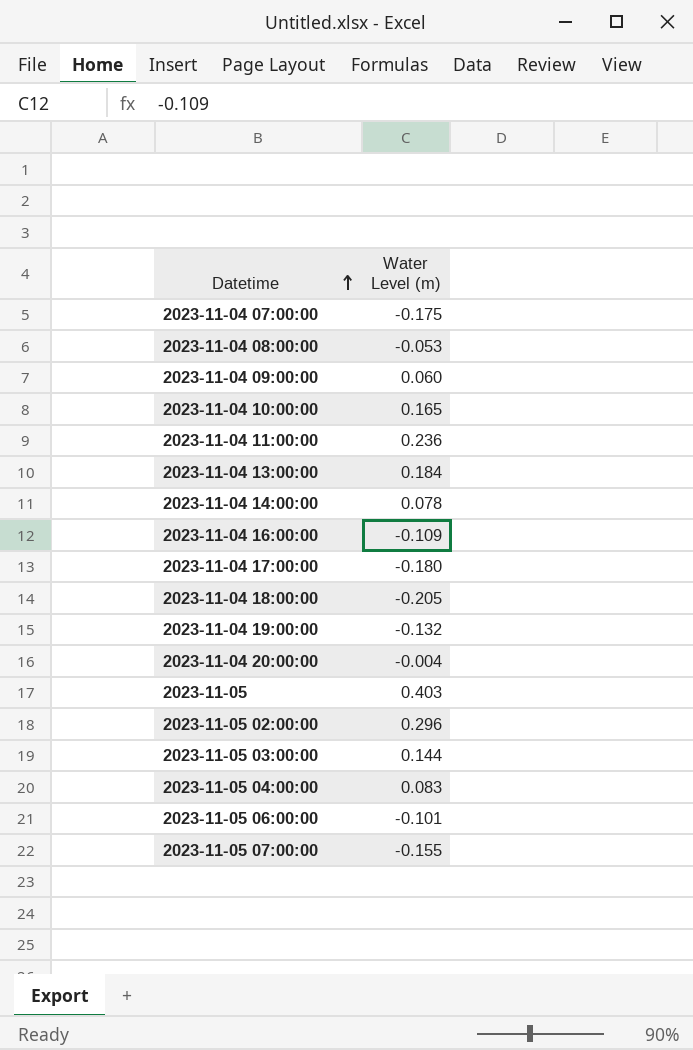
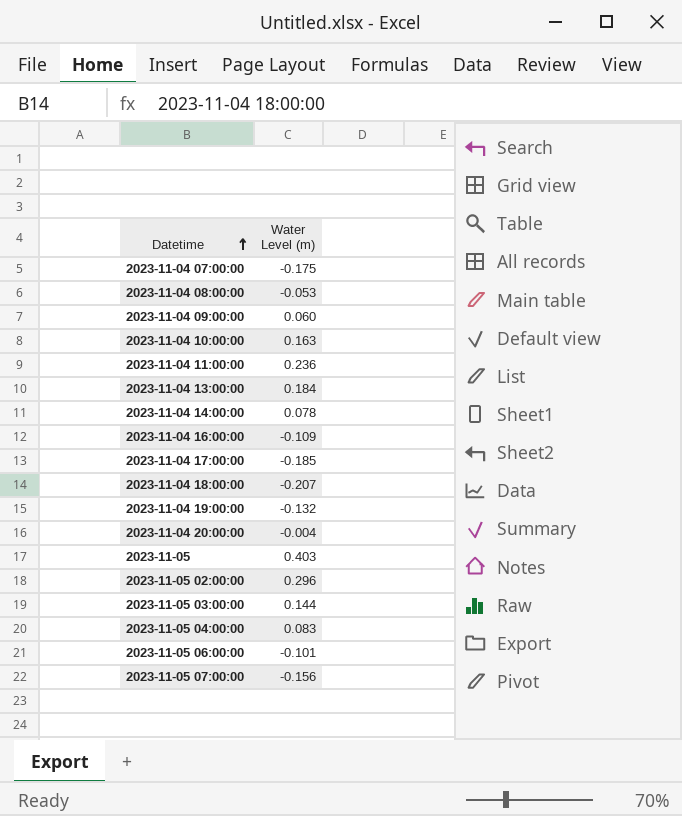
2023-11-04 10:00:00 | Water Level (m): 0.165 -> 0.163
2023-11-04 17:00:00 | Water Level (m): -0.180 -> -0.185
2023-11-04 18:00:00 | Water Level (m): -0.205 -> -0.207
2023-11-05 07:00:00 | Water Level (m): -0.155 -> -0.156

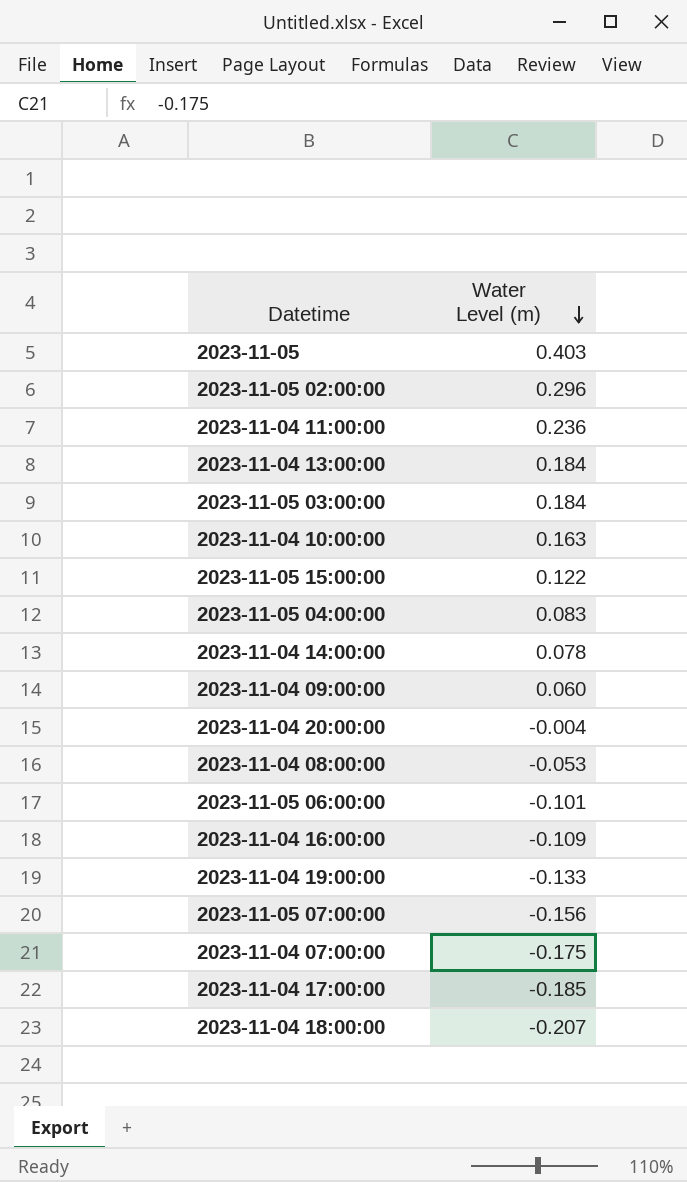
row order: Datetime ascending -> Water Level (m) descending
2023-11-05 03:00:00 | Water Level (m): 0.144 -> 0.184
row 2023-11-05 15:00:00: none -> 0.122
2023-11-04 19:00:00 | Water Level (m): -0.132 -> -0.133

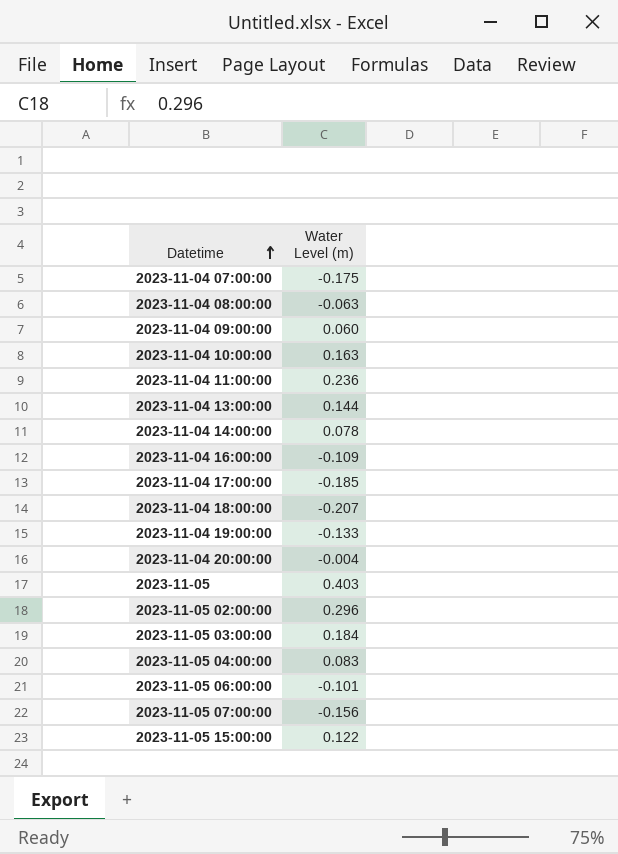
row order: Water Level (m) descending -> Datetime ascending
2023-11-04 08:00:00 | Water Level (m): -0.053 -> -0.063
2023-11-04 13:00:00 | Water Level (m): 0.184 -> 0.144

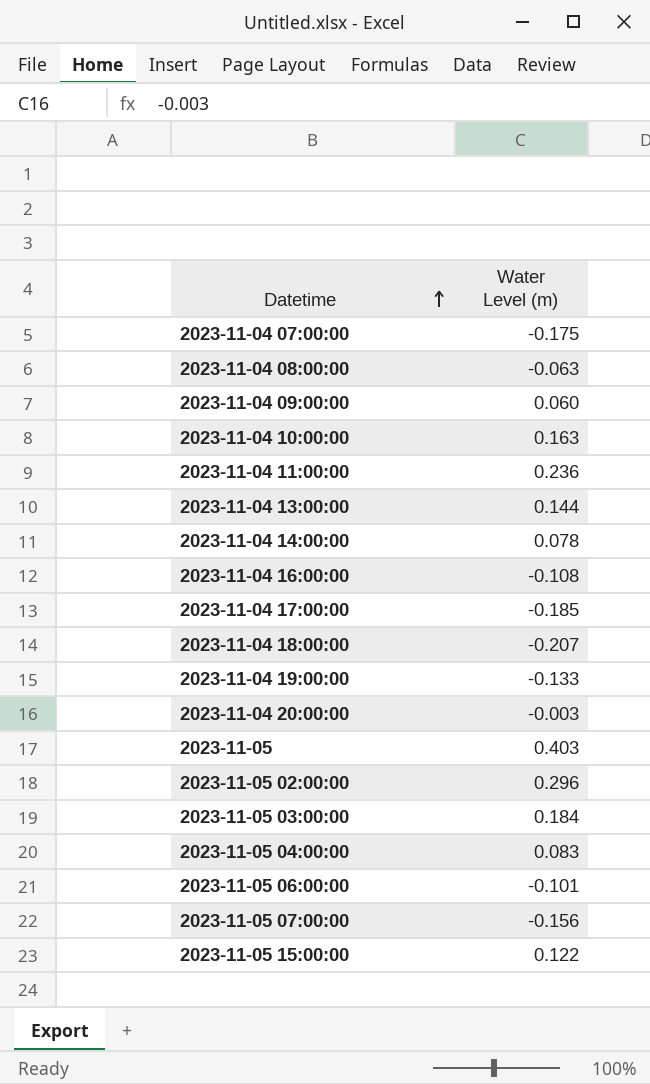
2023-11-04 16:00:00 | Water Level (m): -0.109 -> -0.108
2023-11-04 20:00:00 | Water Level (m): -0.004 -> -0.003

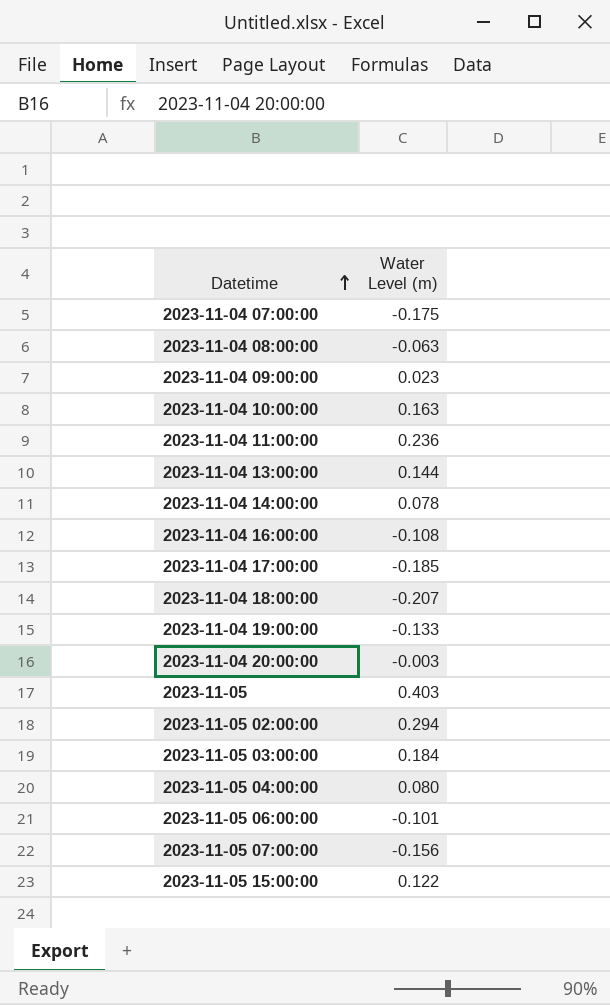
2023-11-04 09:00:00 | Water Level (m): 0.060 -> 0.023
2023-11-05 02:00:00 | Water Level (m): 0.296 -> 0.294
2023-11-05 04:00:00 | Water Level (m): 0.083 -> 0.080

